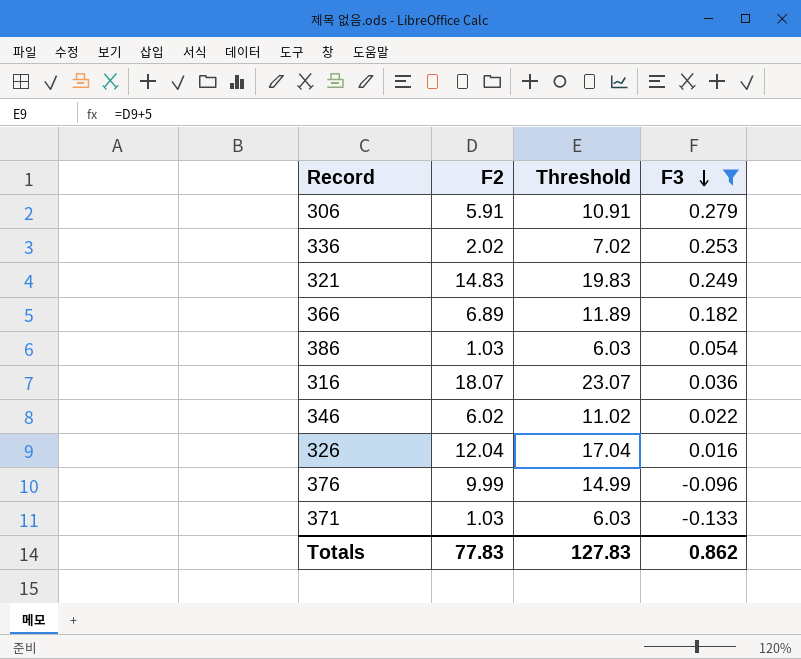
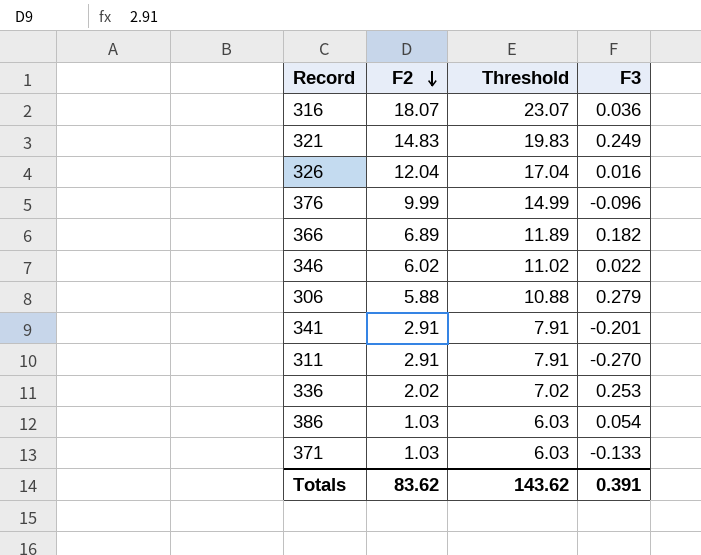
filter: F3 >= -0.133 -> none
row order: F3 descending -> F2 descending
306 | F2: 5.91 -> 5.88
306 | Threshold: 10.91 -> 10.88
Totals | F2: 77.83 -> 83.62
Totals | Threshold: 127.83 -> 143.62
Totals | F3: 0.862 -> 0.391

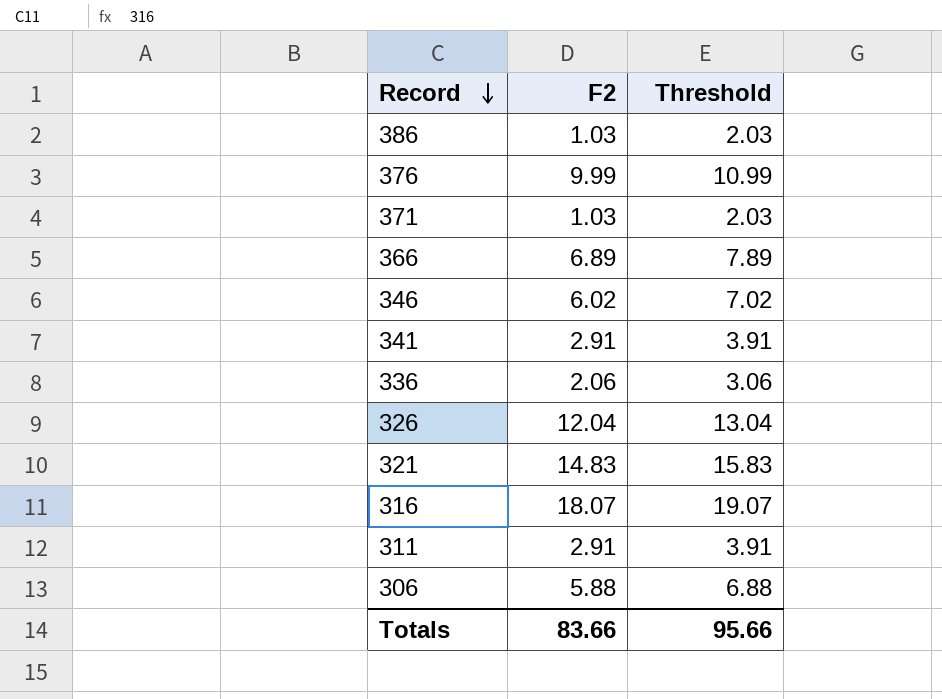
row order: F2 descending -> Record descending
column F3 | position: 4 -> none
column Threshold | formula: [F2] + 5 -> [F2] + 1
336 | F2: 2.02 -> 2.06
Totals | F2: 83.62 -> 83.66
Totals | Threshold: 143.62 -> 95.66

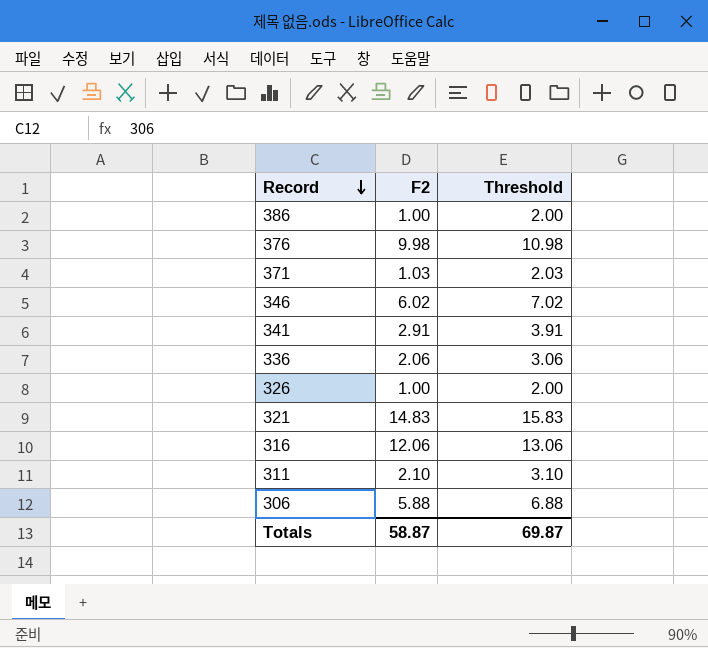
row 366: 6.89 | 7.89 -> none
386 | F2: 1.03 -> 1.00
386 | Threshold: 2.03 -> 2.00
376 | F2: 9.99 -> 9.98
376 | Threshold: 10.99 -> 10.98
326 | F2: 12.04 -> 1.00
326 | Threshold: 13.04 -> 2.00
316 | F2: 18.07 -> 12.06
316 | Threshold: 19.07 -> 13.06
311 | F2: 2.91 -> 2.10
311 | Threshold: 3.91 -> 3.10
Totals | F2: 83.66 -> 58.87
Totals | Threshold: 95.66 -> 69.87

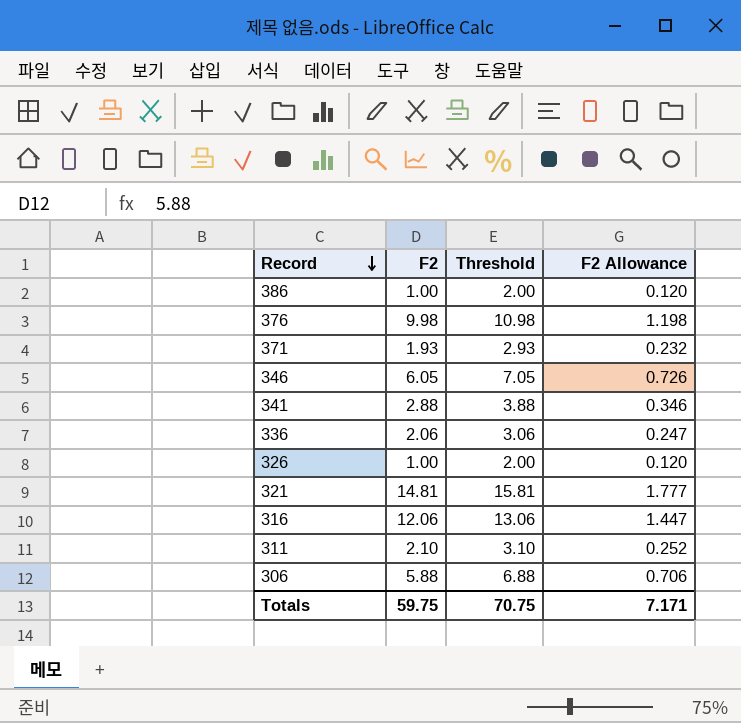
column F2 Allowance | formula: none -> [F2] * 0.12
371 | F2: 1.03 -> 1.93
371 | Threshold: 2.03 -> 2.93
346 | F2: 6.02 -> 6.05
346 | Threshold: 7.02 -> 7.05
341 | F2: 2.91 -> 2.88
341 | Threshold: 3.91 -> 3.88
321 | F2: 14.83 -> 14.81
321 | Threshold: 15.83 -> 15.81
Totals | F2: 58.87 -> 59.75
Totals | Threshold: 69.87 -> 70.75

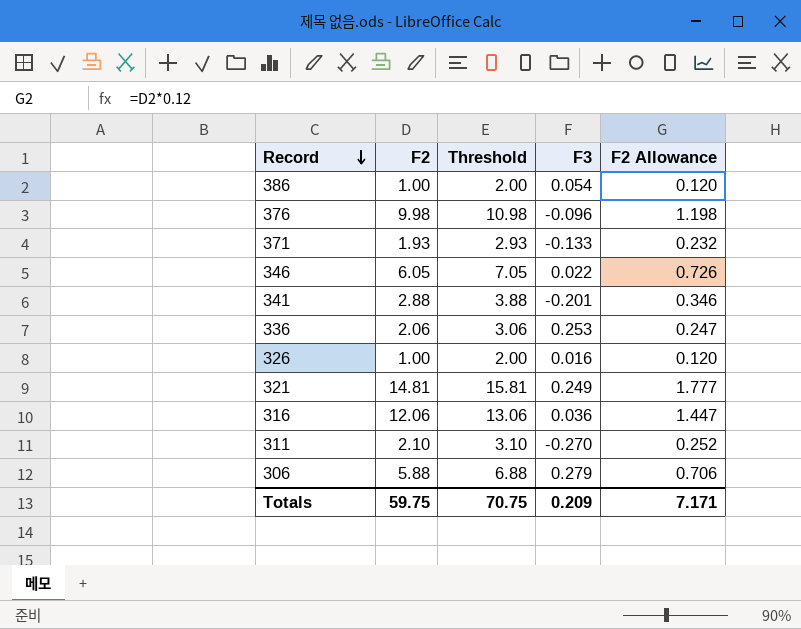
column F3 | position: none -> 4

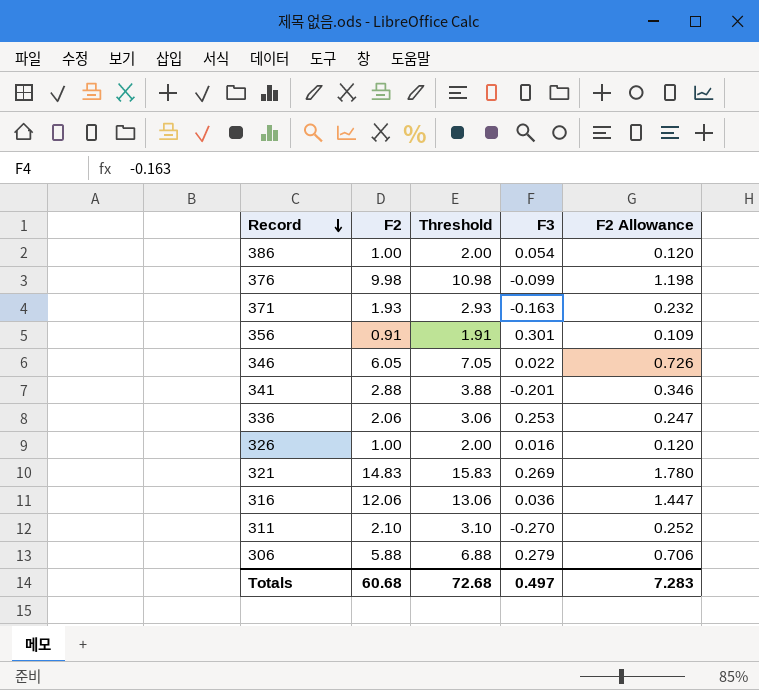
376 | F3: -0.096 -> -0.099
371 | F3: -0.133 -> -0.163
row 356: none -> 0.91 | 1.91 | 0.301 | 0.109
321 | F2: 14.81 -> 14.83
321 | Threshold: 15.81 -> 15.83
321 | F3: 0.249 -> 0.269
321 | F2 Allowance: 1.777 -> 1.780
Totals | F2: 59.75 -> 60.68
Totals | Threshold: 70.75 -> 72.68
Totals | F3: 0.209 -> 0.497
Totals | F2 Allowance: 7.171 -> 7.283

